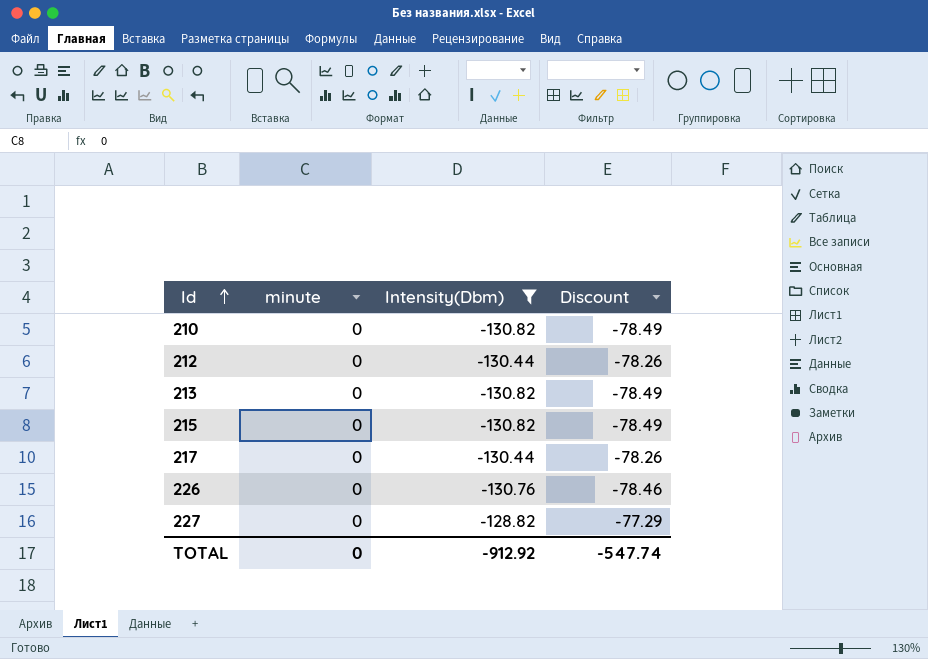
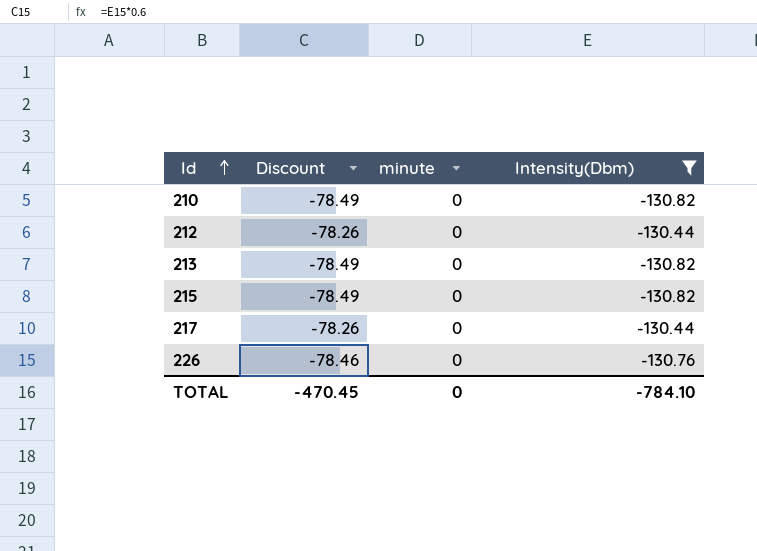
column Discount | position: 4 -> 2
row 227: 0 | -128.82 | -77.29 -> none
TOTAL | Discount: -547.74 -> -470.45
TOTAL | Intensity(Dbm): -912.92 -> -784.10

